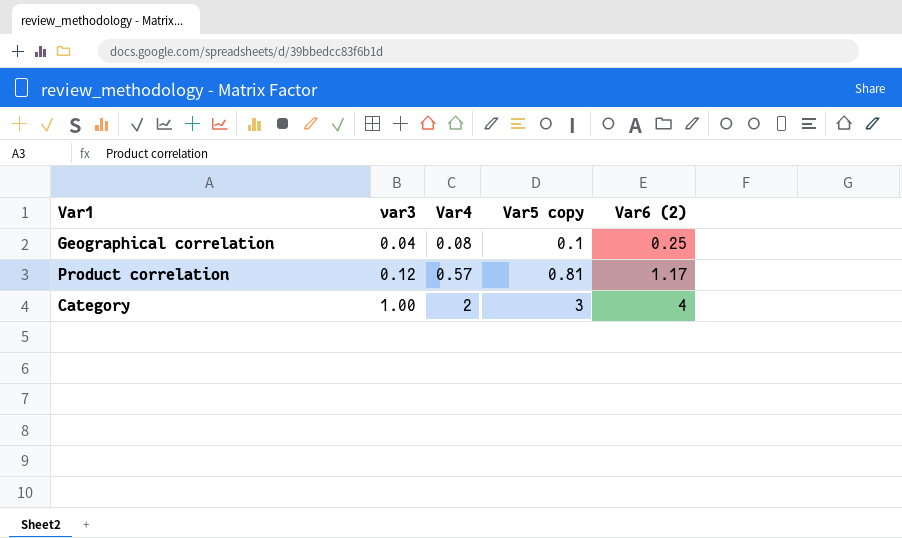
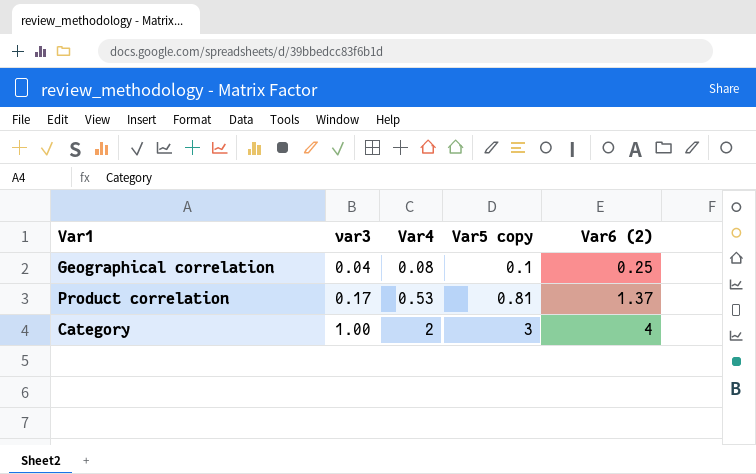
Product correlation | var3: 0.12 -> 0.17
Product correlation | Var4: 0.57 -> 0.53
Product correlation | Var6 (2): 1.17 -> 1.37

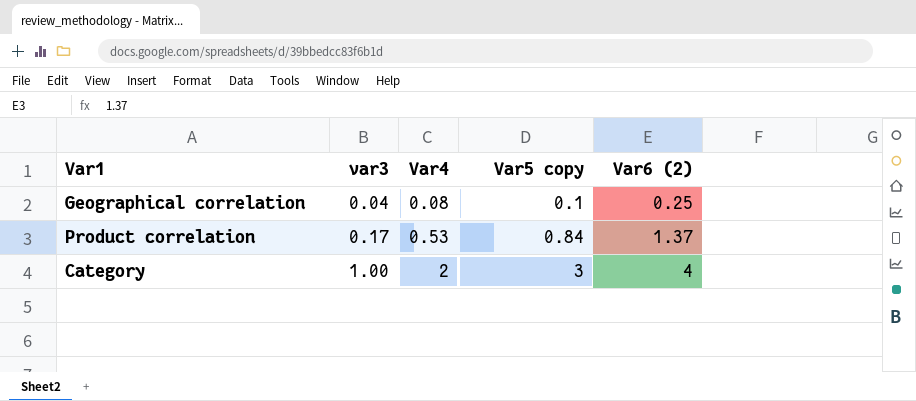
Product correlation | Var5 copy: 0.81 -> 0.84

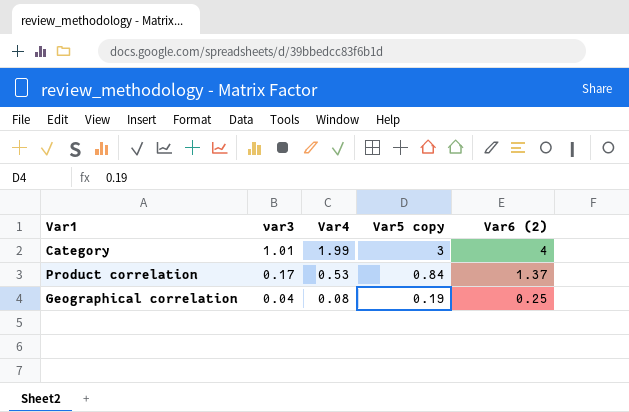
row order: var3 ascending -> var3 descending
Category | var3: 1.00 -> 1.01
Category | Var4: 2 -> 1.99
Geographical correlation | Var5 copy: 0.1 -> 0.19

